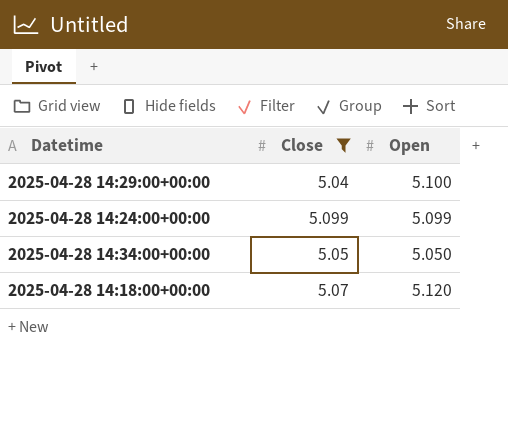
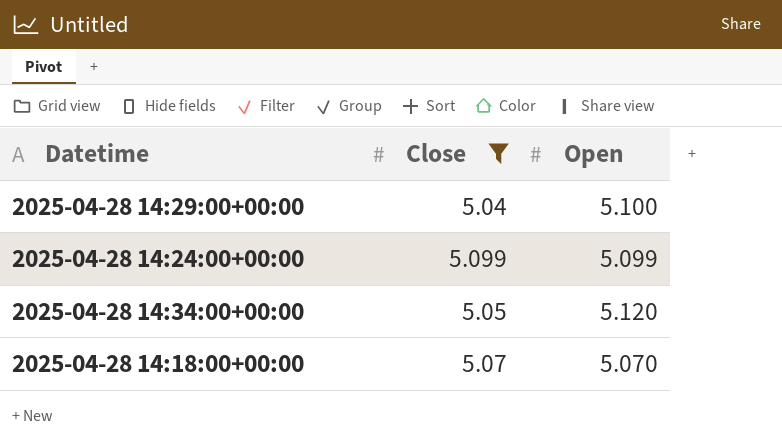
2025-04-28 14:34:00+00:00 | Open: 5.050 -> 5.120
2025-04-28 14:18:00+00:00 | Open: 5.120 -> 5.070

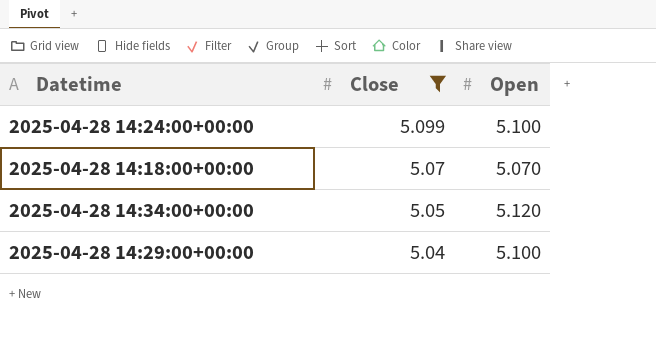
row order: none -> Close descending
2025-04-28 14:24:00+00:00 | Open: 5.099 -> 5.100

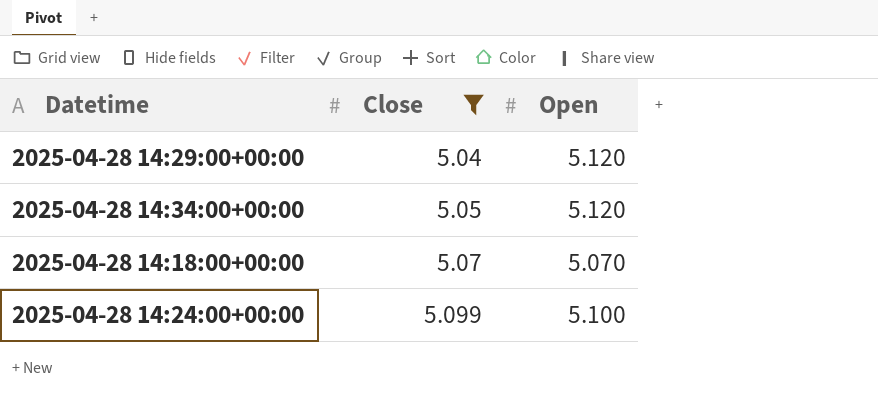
row order: Close descending -> Close ascending
2025-04-28 14:29:00+00:00 | Open: 5.100 -> 5.120

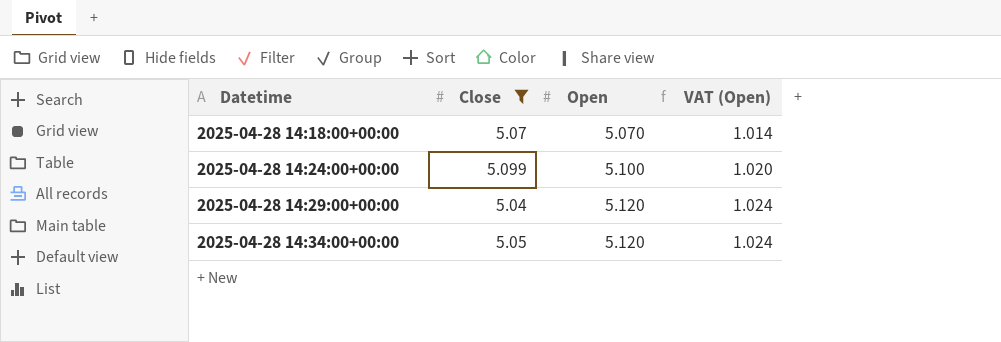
row order: Close ascending -> Datetime ascending
column VAT (Open) | formula: none -> [Open] * 0.2

